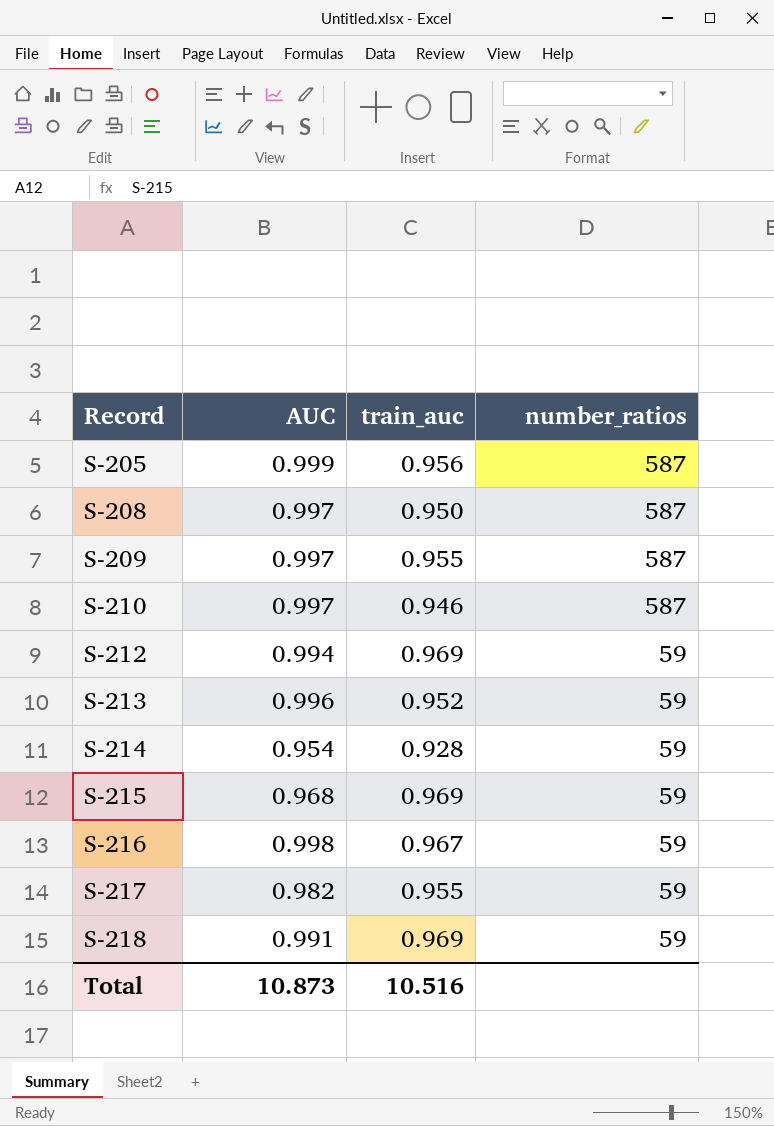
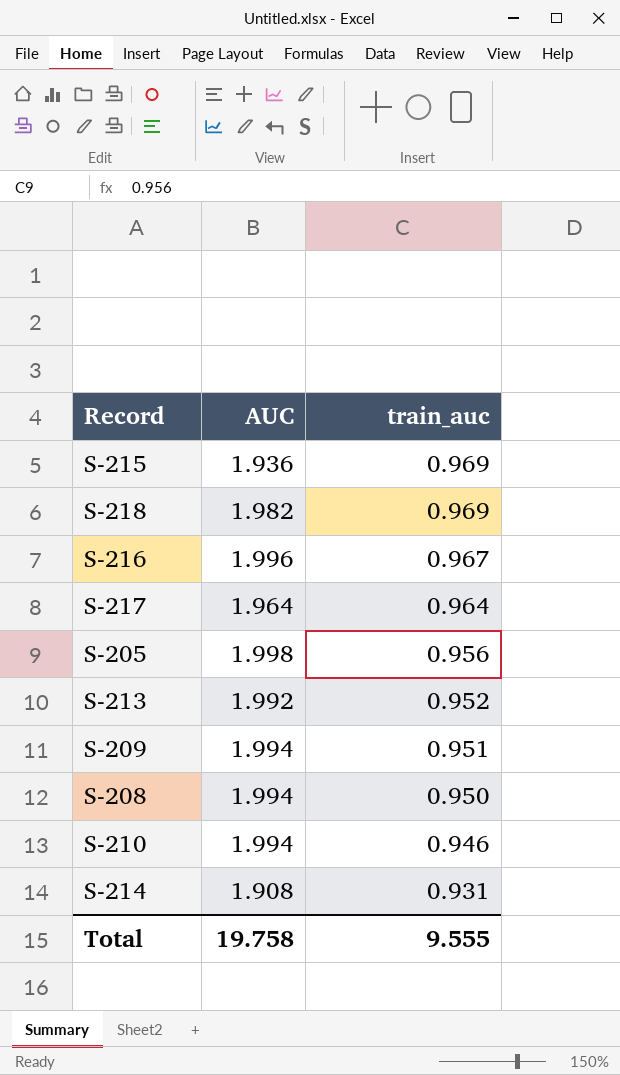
row order: Record ascending -> train_auc descending
column number_ratios | position: 4 -> none
row S-212: 0.994 | 0.969 | 59 -> none
S-215 | AUC: 0.968 -> 1.936
S-218 | AUC: 0.991 -> 1.982
S-216 | AUC: 0.998 -> 1.996
S-217 | AUC: 0.982 -> 1.964
S-217 | train_auc: 0.955 -> 0.964
S-205 | AUC: 0.999 -> 1.998
S-213 | AUC: 0.996 -> 1.992
S-209 | AUC: 0.997 -> 1.994
S-209 | train_auc: 0.955 -> 0.951
S-208 | AUC: 0.997 -> 1.994
S-210 | AUC: 0.997 -> 1.994
S-214 | AUC: 0.954 -> 1.908
S-214 | train_auc: 0.928 -> 0.931
Total | AUC: 10.873 -> 19.758
Total | train_auc: 10.516 -> 9.555

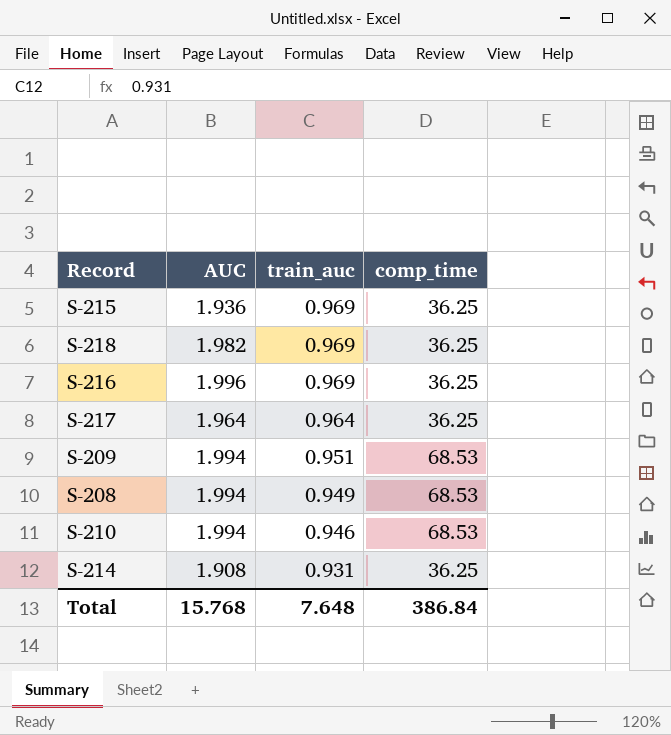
column comp_time | position: none -> 4
row S-205: 1.998 | 0.956 -> none
row S-213: 1.992 | 0.952 -> none
S-216 | train_auc: 0.967 -> 0.969
S-208 | train_auc: 0.950 -> 0.949
Total | AUC: 19.758 -> 15.768
Total | train_auc: 9.555 -> 7.648

